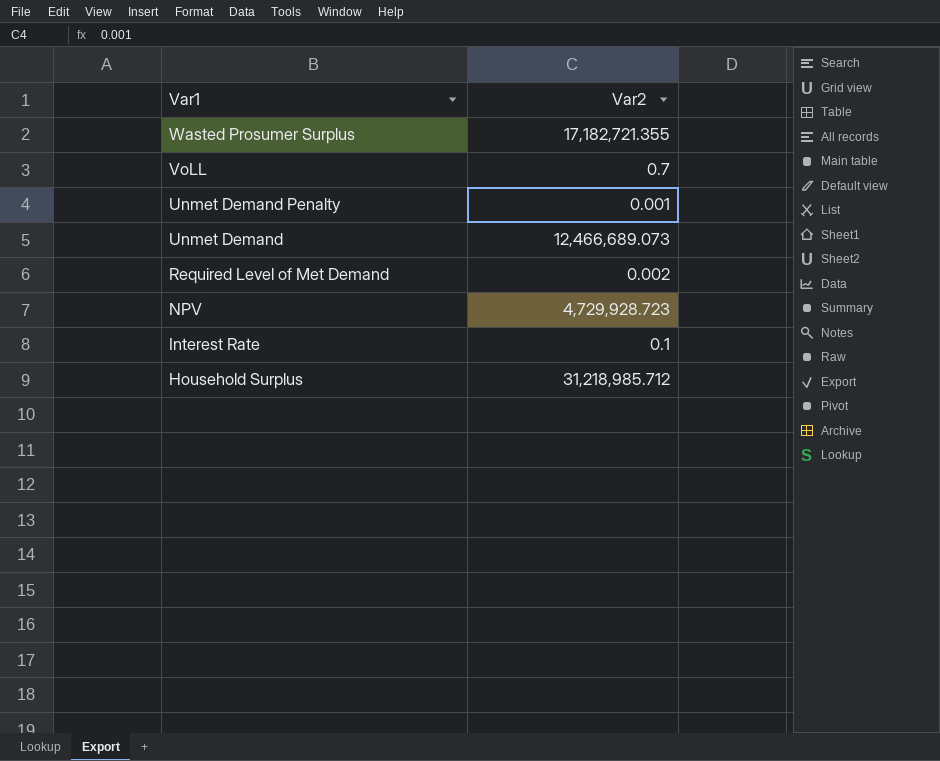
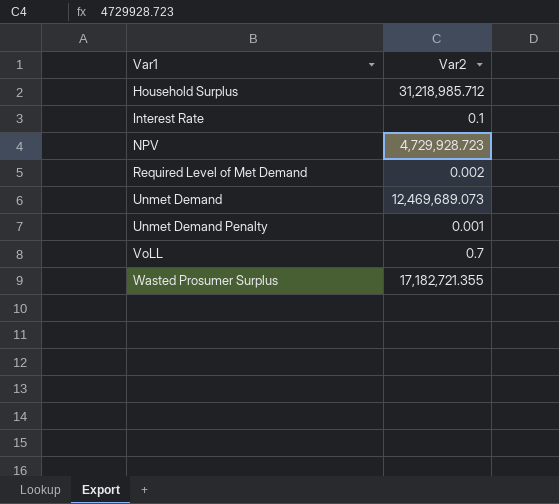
row order: Var1 descending -> Var1 ascending
Unmet Demand | Var2: 12,466,689.073 -> 12,469,689.073

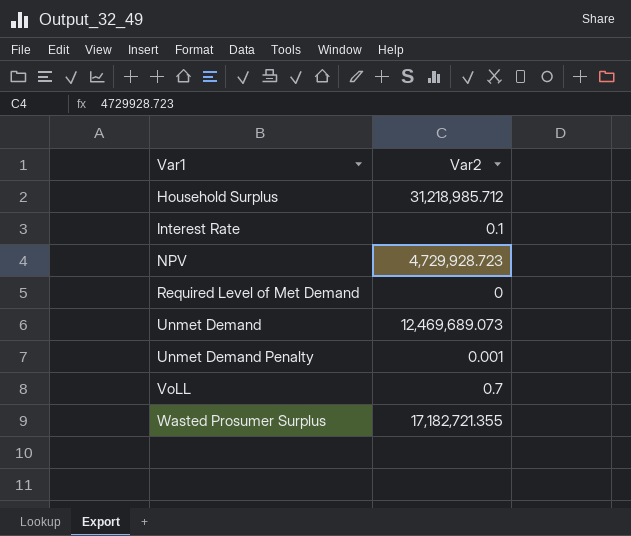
Required Level of Met Demand | Var2: 0.002 -> 0

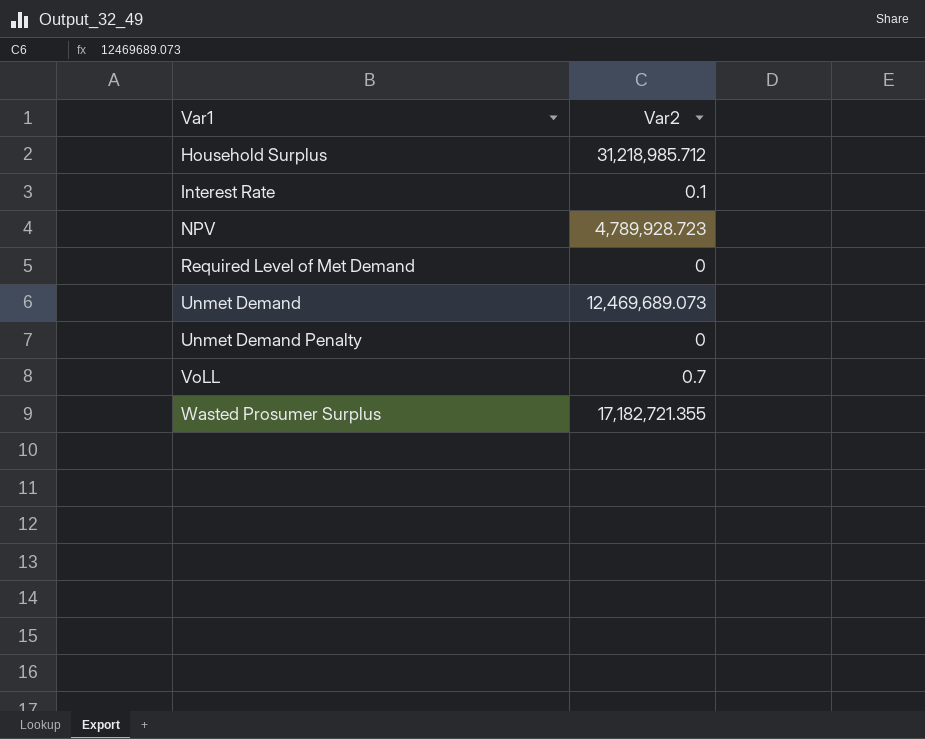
NPV | Var2: 4,729,928.723 -> 4,789,928.723
Unmet Demand Penalty | Var2: 0.001 -> 0

